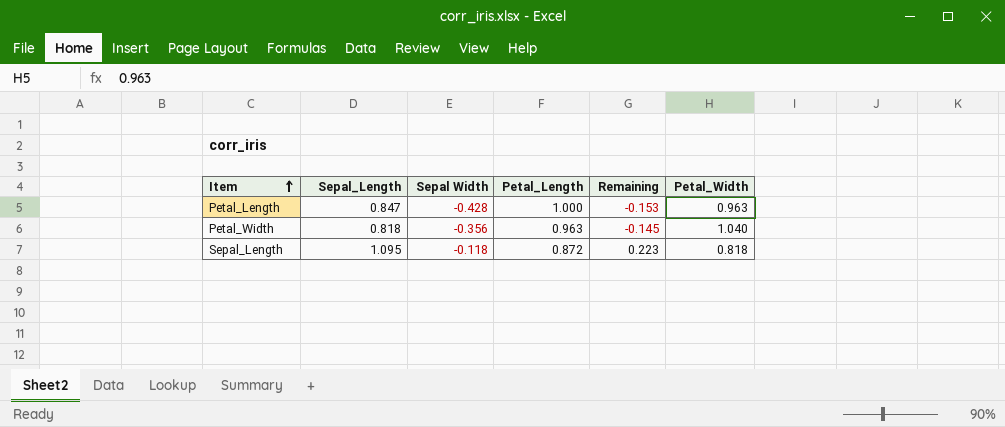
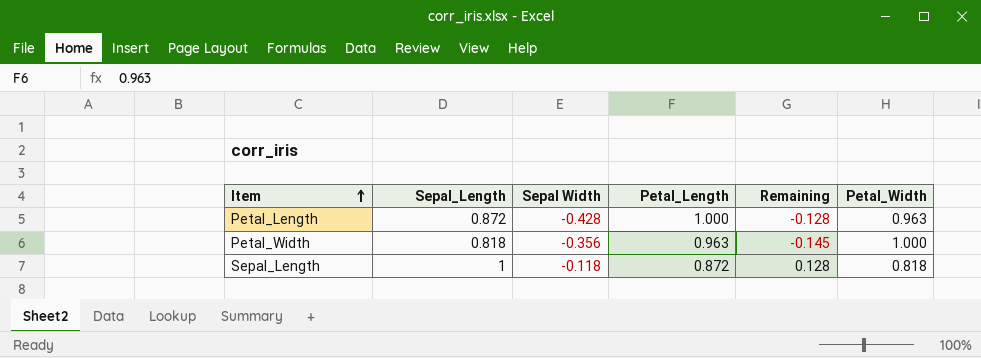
Petal_Length | Sepal_Length: 0.847 -> 0.872
Petal_Length | Remaining: -0.153 -> -0.128
Petal_Width | Petal_Width: 1.040 -> 1.000
Sepal_Length | Sepal_Length: 1.095 -> 1
Sepal_Length | Remaining: 0.223 -> 0.128

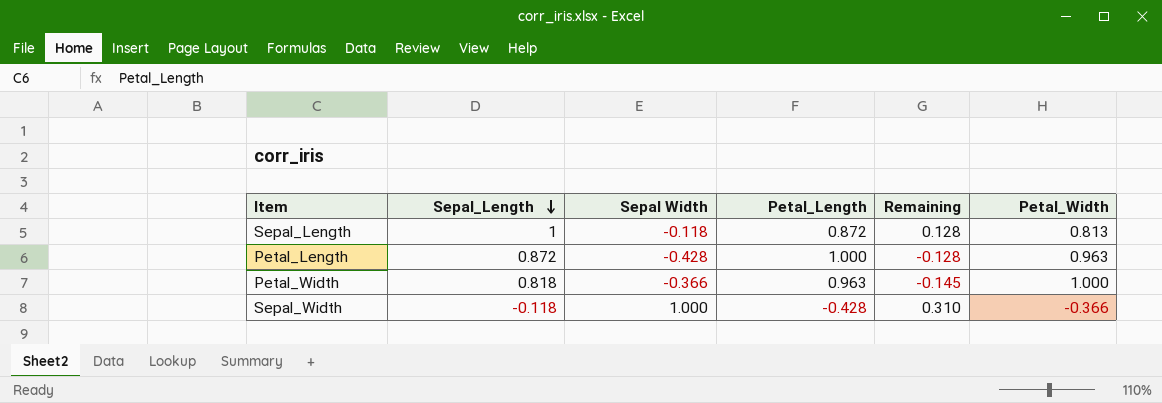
row order: Item ascending -> Sepal_Length descending
Sepal_Length | Petal_Width: 0.818 -> 0.813
Petal_Width | Sepal Width: -0.356 -> -0.366
row Sepal_Width: none -> -0.118 | 1.000 | -0.428 | 0.310 | -0.366

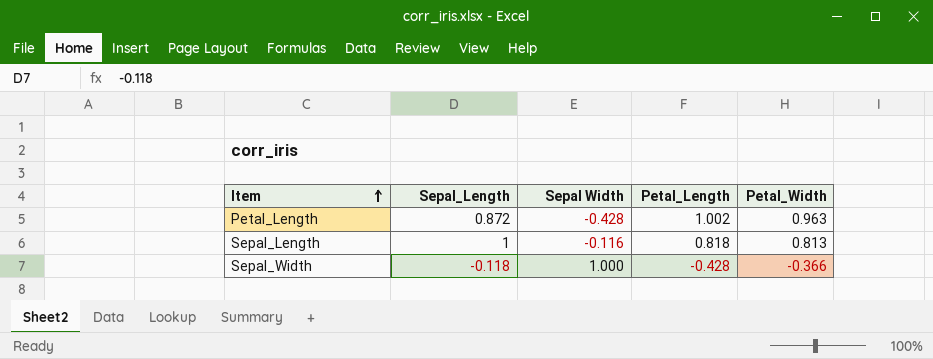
row order: Sepal_Length descending -> Item ascending
column Remaining | formula: [Sepal_Length] - [Petal_Length] -> none
row Petal_Width: 0.818 | -0.366 | 0.963 | -0.145 | 1.000 -> none
Petal_Length | Petal_Length: 1.000 -> 1.002
Sepal_Length | Sepal Width: -0.118 -> -0.116
Sepal_Length | Petal_Length: 0.872 -> 0.818

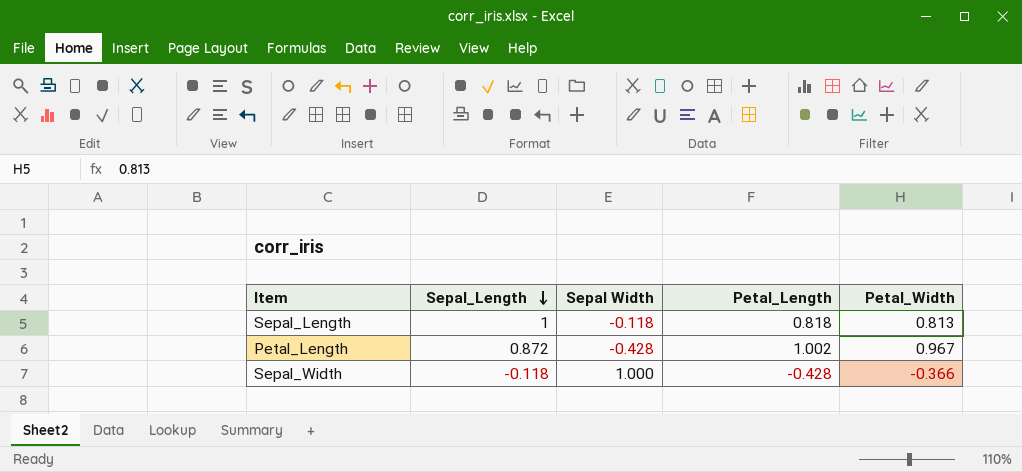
row order: Item ascending -> Sepal_Length descending
Sepal_Length | Sepal Width: -0.116 -> -0.118
Petal_Length | Petal_Width: 0.963 -> 0.967

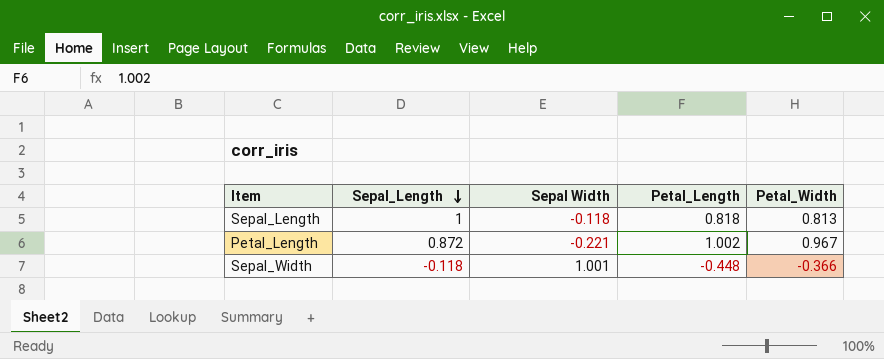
Petal_Length | Sepal Width: -0.428 -> -0.221
Sepal_Width | Sepal Width: 1.000 -> 1.001
Sepal_Width | Petal_Length: -0.428 -> -0.448

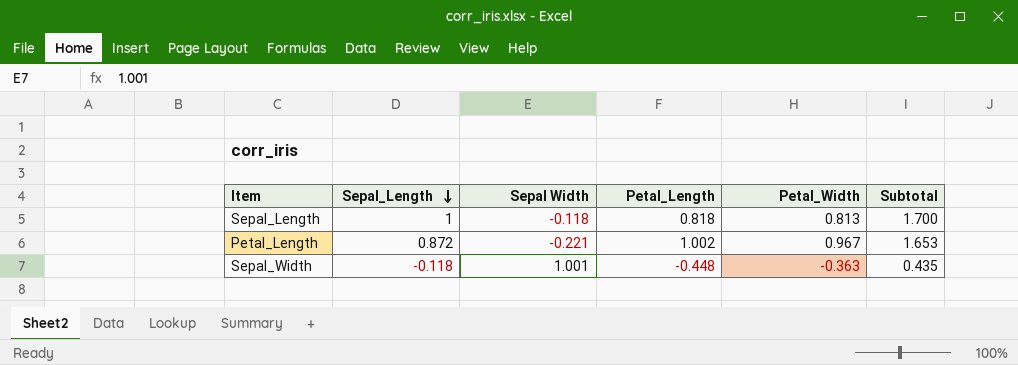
column Subtotal | formula: none -> [Sepal_Length] + [Sepal Width] + [Petal_Length]
Sepal_Width | Petal_Width: -0.366 -> -0.363

